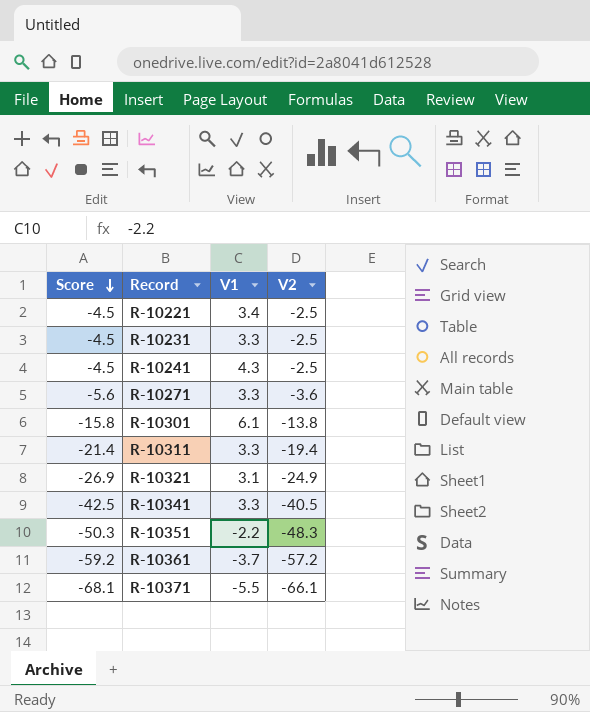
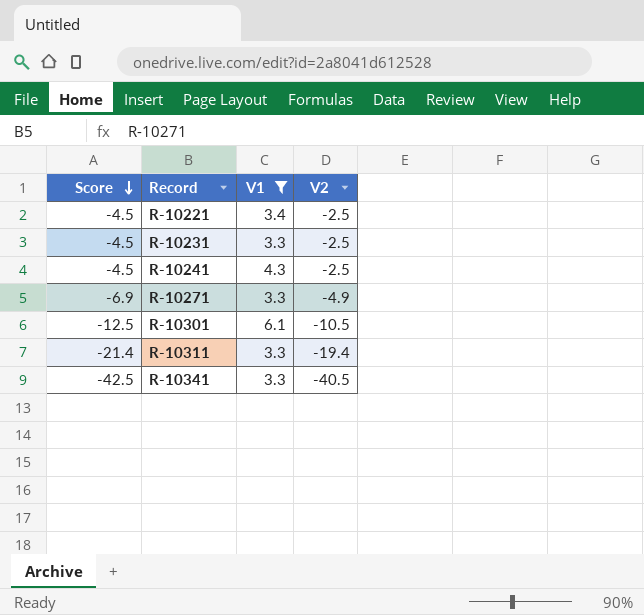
filter: none -> V1 >= 3.3
R-10271 | Score: -5.6 -> -6.9
R-10271 | V2: -3.6 -> -4.9
R-10301 | Score: -15.8 -> -12.5
R-10301 | V2: -13.8 -> -10.5

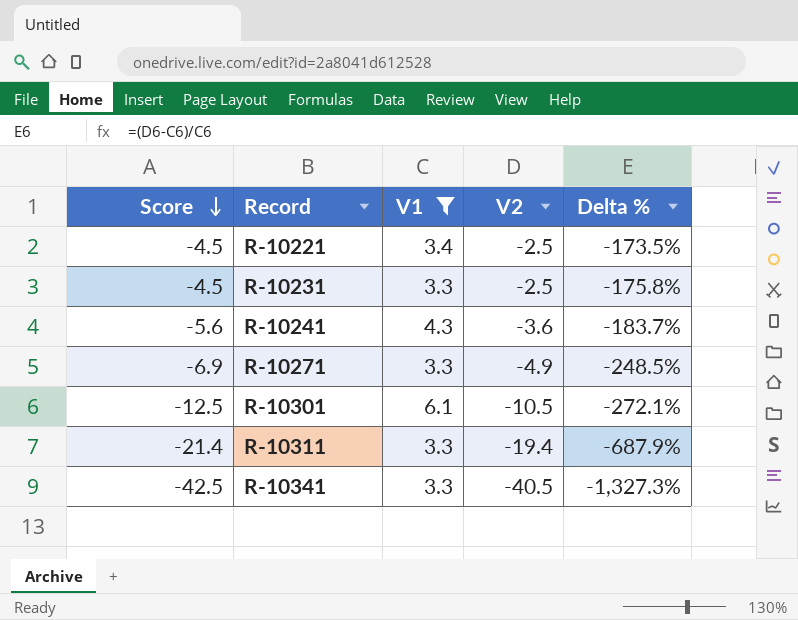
column Delta % | formula: none -> ([V2] - [V1]) / [V1]
R-10241 | Score: -4.5 -> -5.6
R-10241 | V2: -2.5 -> -3.6

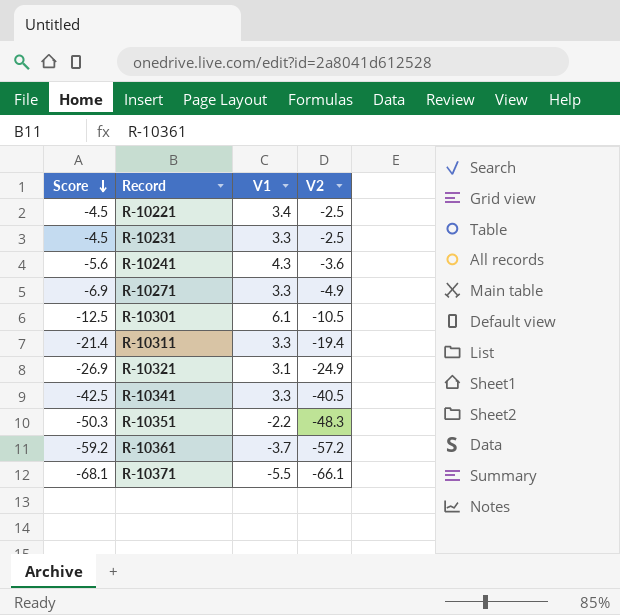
filter: V1 >= 3.3 -> none
column Delta % | formula: ([V2] - [V1]) / [V1] -> none

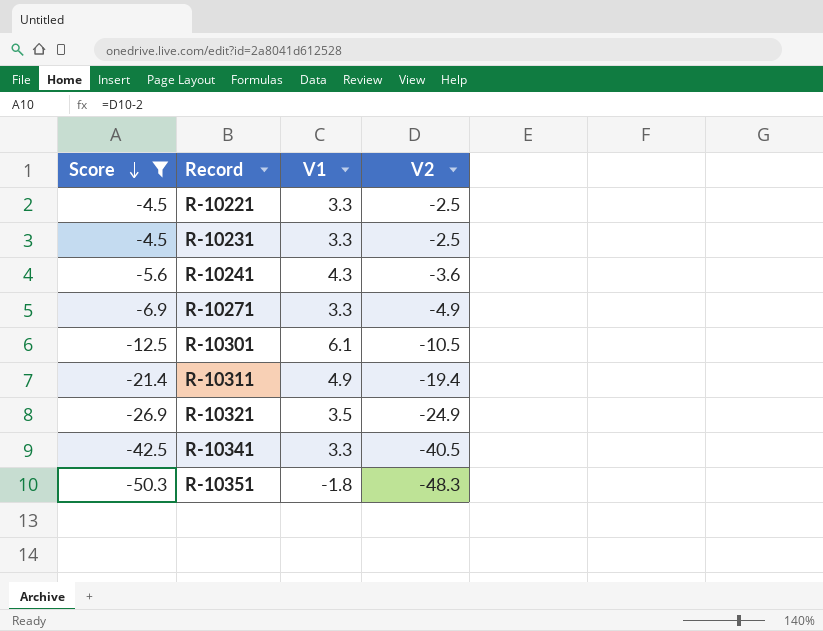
filter: none -> Score >= -50.3
R-10221 | V1: 3.4 -> 3.3
R-10311 | V1: 3.3 -> 4.9
R-10321 | V1: 3.1 -> 3.5
R-10351 | V1: -2.2 -> -1.8

